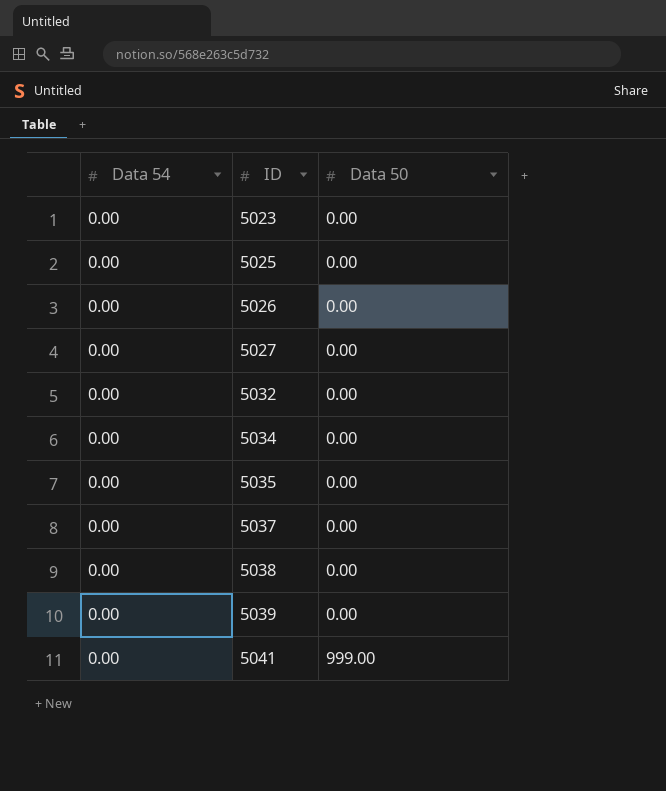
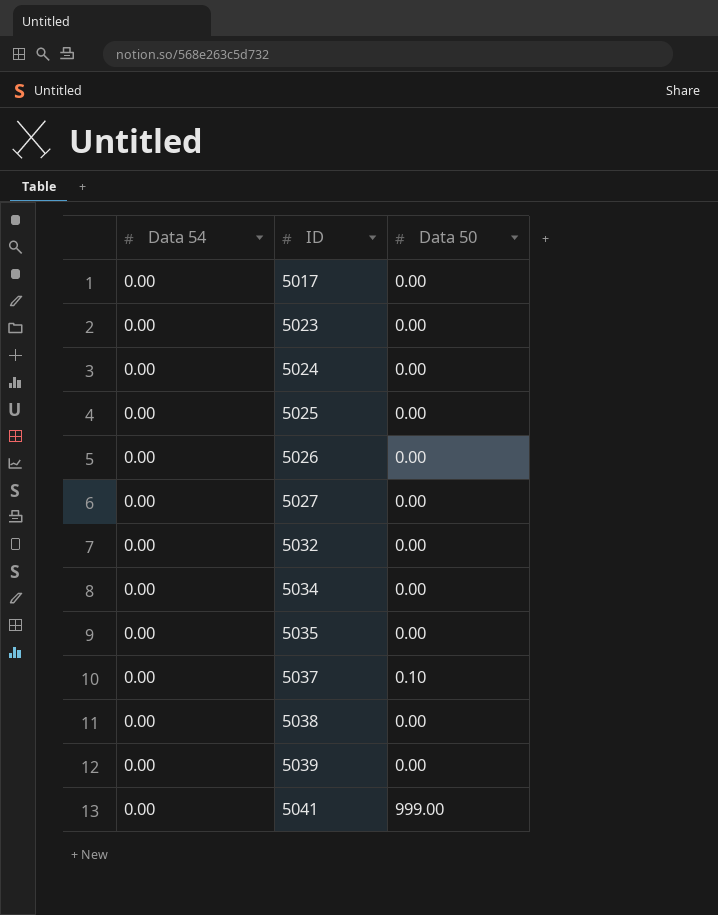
row 5017: none -> 0.00 | 0.00
row 5024: none -> 0.00 | 0.00
5037 | Data 50: 0.00 -> 0.10

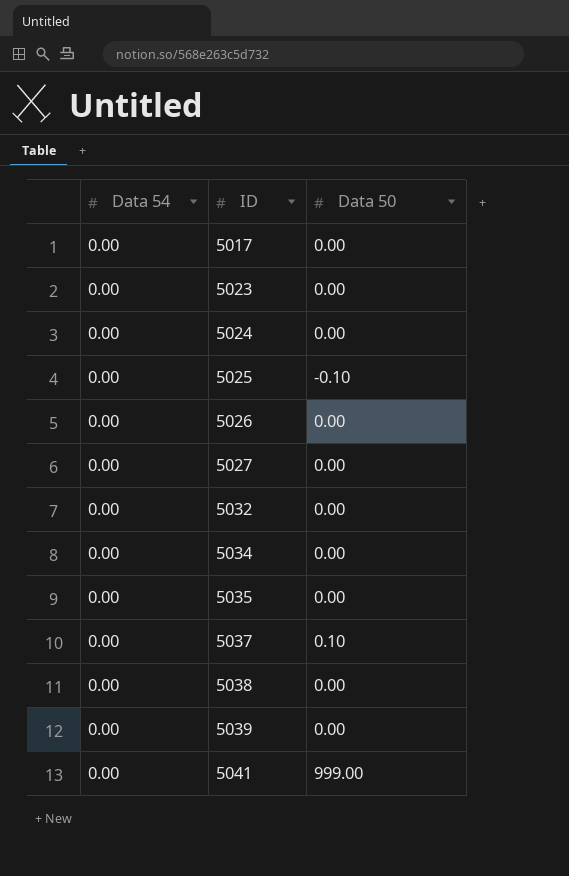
5025 | Data 50: 0.00 -> -0.10

